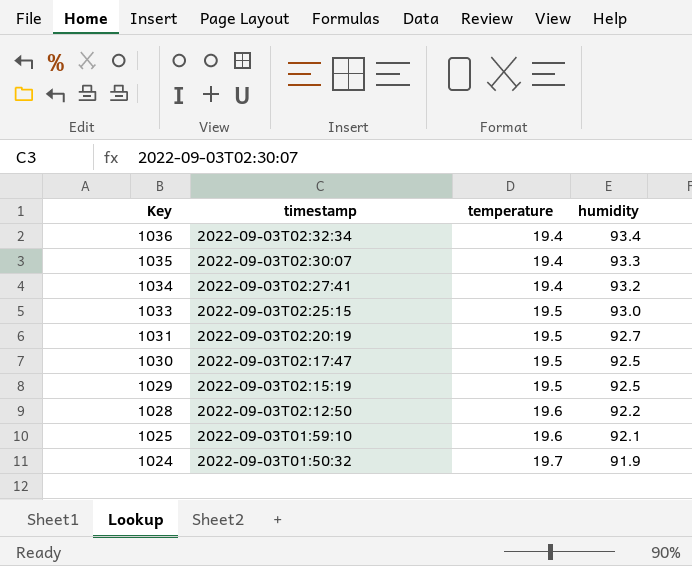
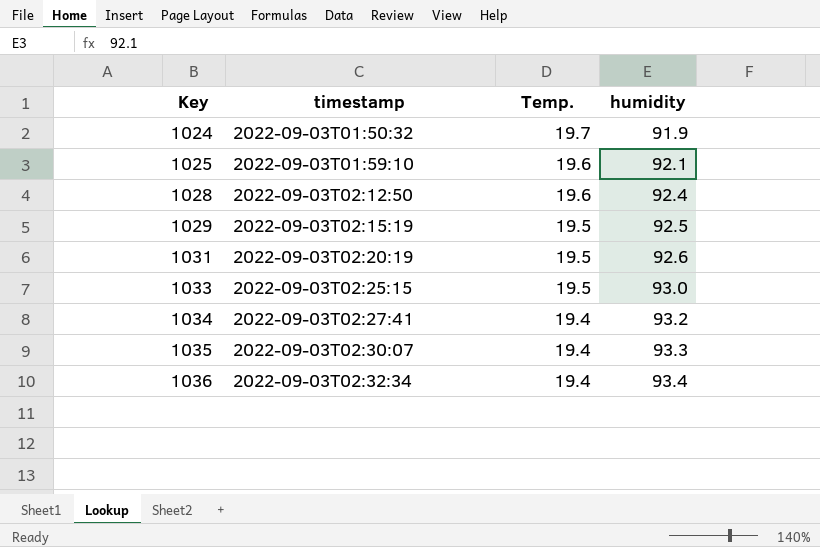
row order: Key descending -> Key ascending
column name: temperature -> Temp.
row 1030: 2022-09-03T02:17:47 | 19.5 | 92.5 -> none
1028 | humidity: 92.2 -> 92.4
1031 | humidity: 92.7 -> 92.6

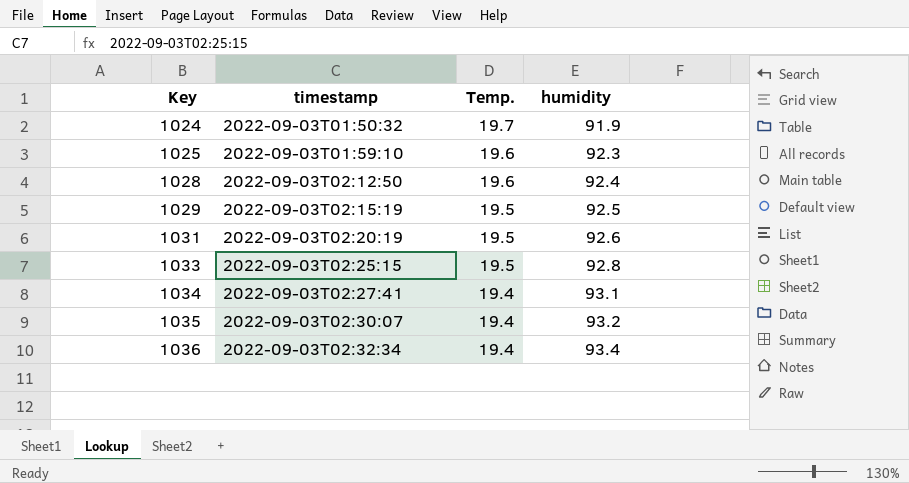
1025 | humidity: 92.1 -> 92.3
1033 | humidity: 93.0 -> 92.8
1034 | humidity: 93.2 -> 93.1
1035 | humidity: 93.3 -> 93.2

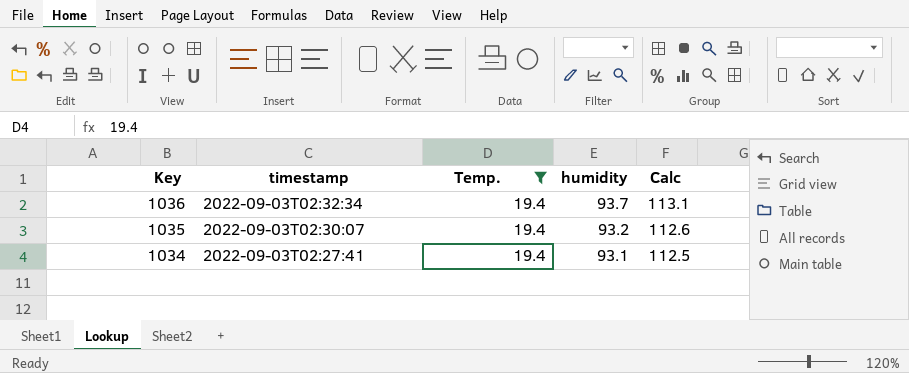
filter: none -> Temp. = 19.4
row order: Key ascending -> Key descending
column Calc | formula: none -> [Temp.] + [humidity]
1036 | humidity: 93.4 -> 93.7

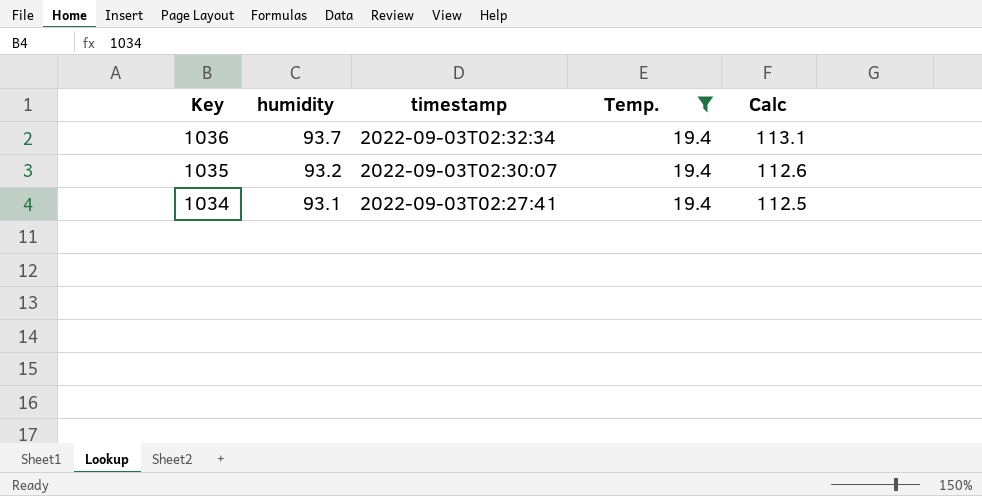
column humidity | position: 4 -> 2

